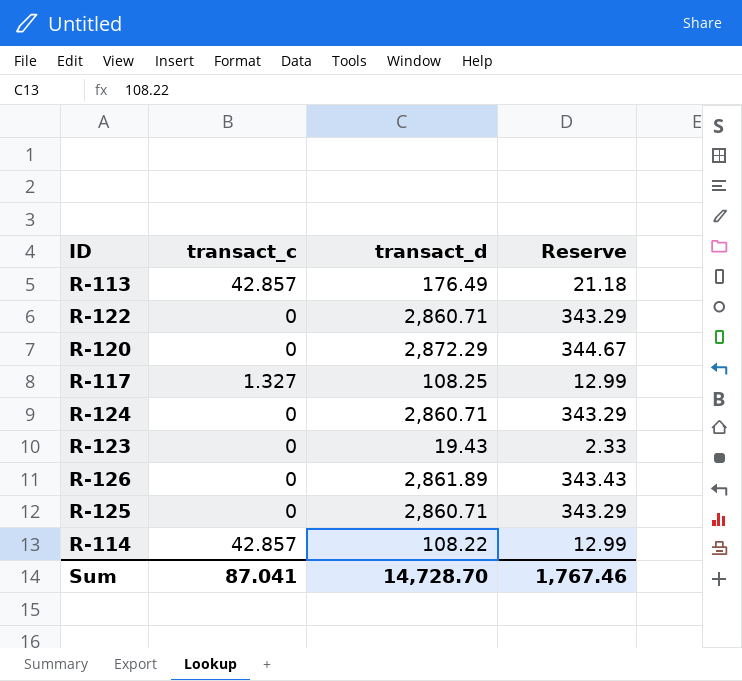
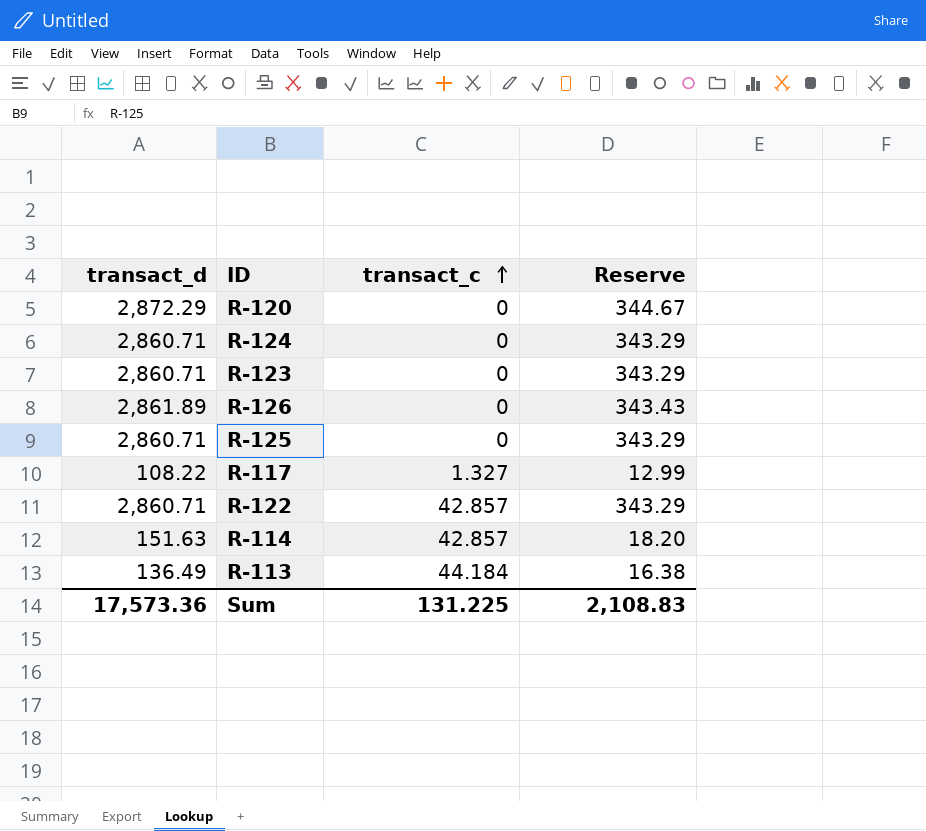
row order: none -> transact_c ascending
column transact_d | position: 3 -> 1
R-123 | transact_d: 19.43 -> 2,860.71
R-123 | Reserve: 2.33 -> 343.29
R-117 | transact_d: 108.25 -> 108.22
R-122 | transact_c: 0 -> 42.857
R-114 | transact_d: 108.22 -> 151.63
R-114 | Reserve: 12.99 -> 18.20
R-113 | transact_d: 176.49 -> 136.49
R-113 | transact_c: 42.857 -> 44.184
R-113 | Reserve: 21.18 -> 16.38
Sum | transact_d: 14,728.70 -> 17,573.36
Sum | transact_c: 87.041 -> 131.225
Sum | Reserve: 1,767.46 -> 2,108.83

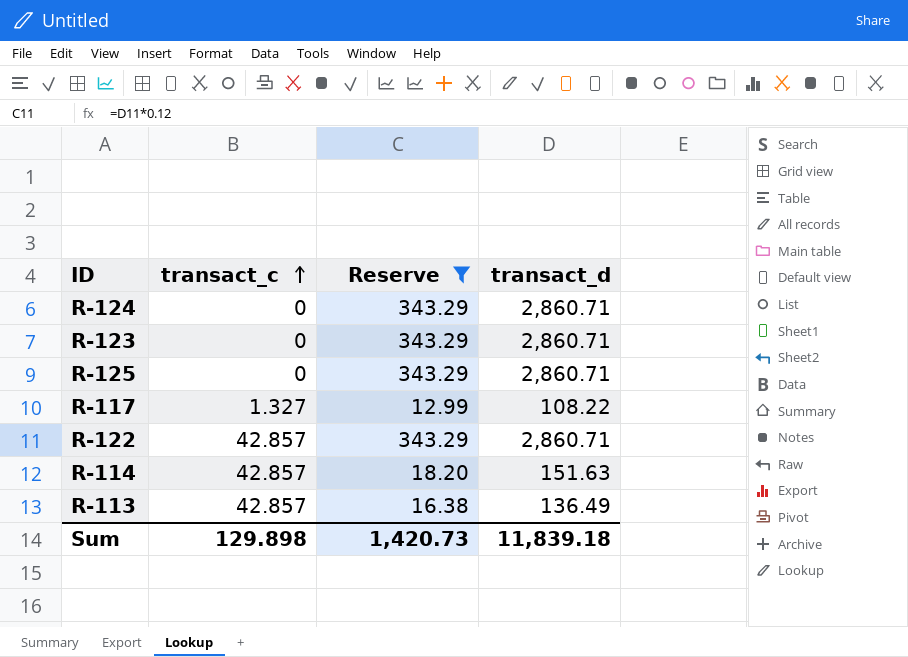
filter: none -> Reserve <= 343.29
column transact_d | position: 1 -> 4
R-113 | transact_c: 44.184 -> 42.857
Sum | transact_c: 131.225 -> 129.898
Sum | Reserve: 2,108.83 -> 1,420.73
Sum | transact_d: 17,573.36 -> 11,839.18

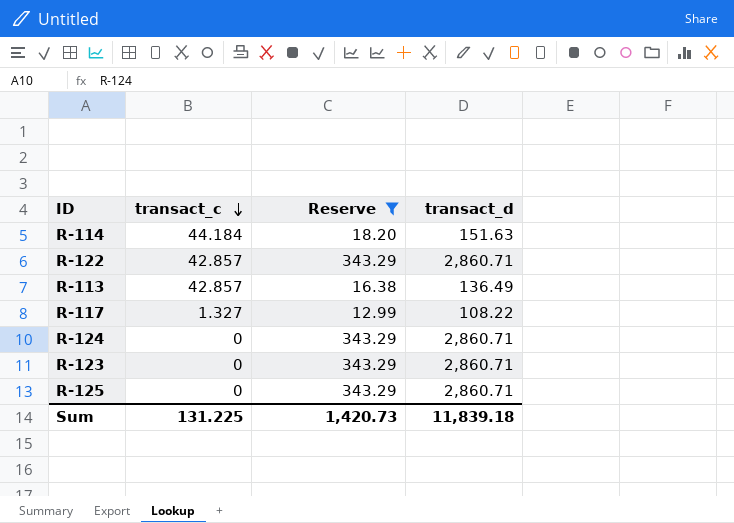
row order: transact_c ascending -> transact_c descending
R-114 | transact_c: 42.857 -> 44.184
Sum | transact_c: 129.898 -> 131.225

